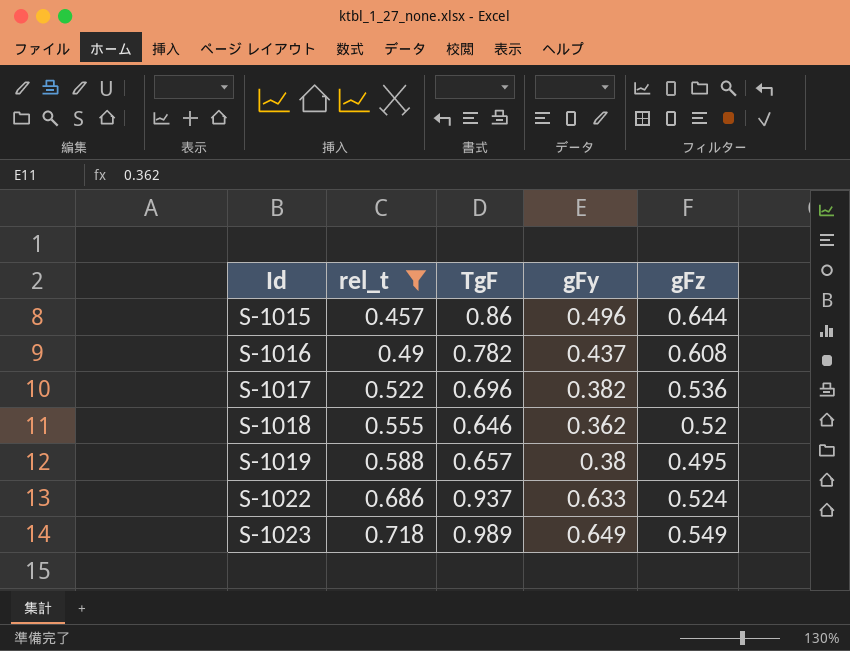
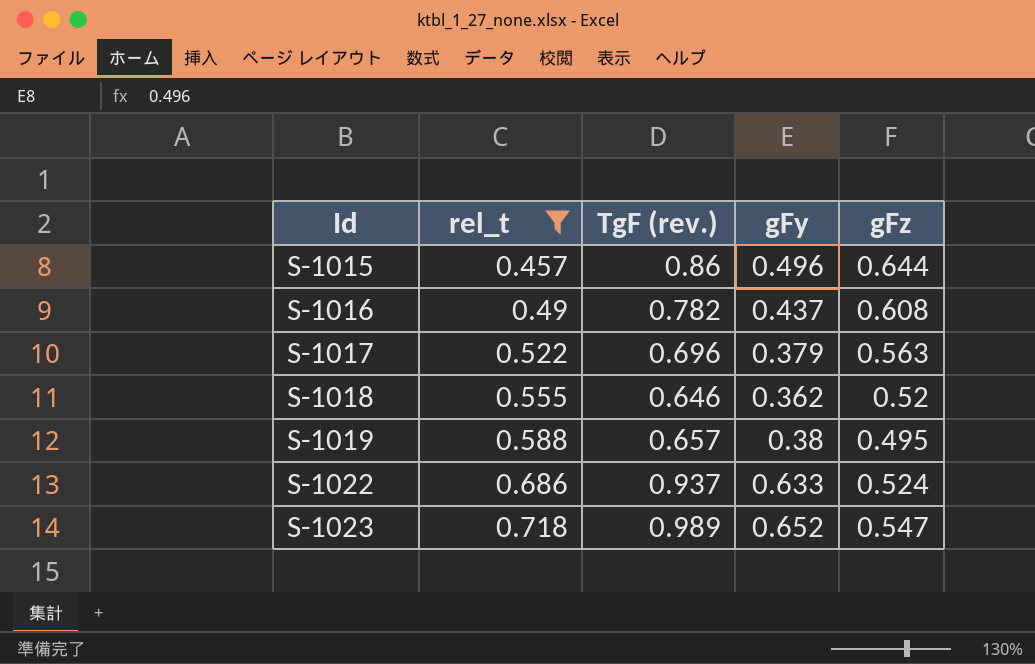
column name: TgF -> TgF (rev.)
S-1017 | gFy: 0.382 -> 0.379
S-1017 | gFz: 0.536 -> 0.563
S-1023 | gFy: 0.649 -> 0.652
S-1023 | gFz: 0.549 -> 0.547

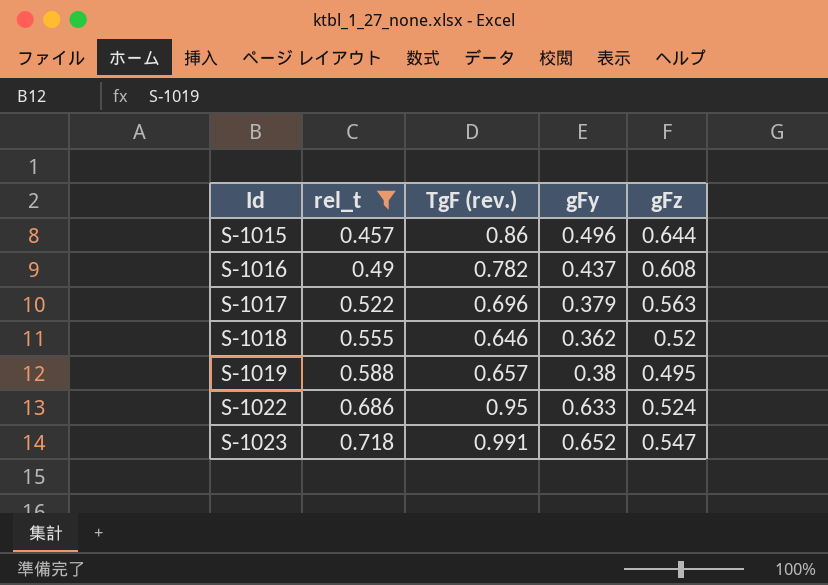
S-1022 | TgF (rev.): 0.937 -> 0.95
S-1023 | TgF (rev.): 0.989 -> 0.991

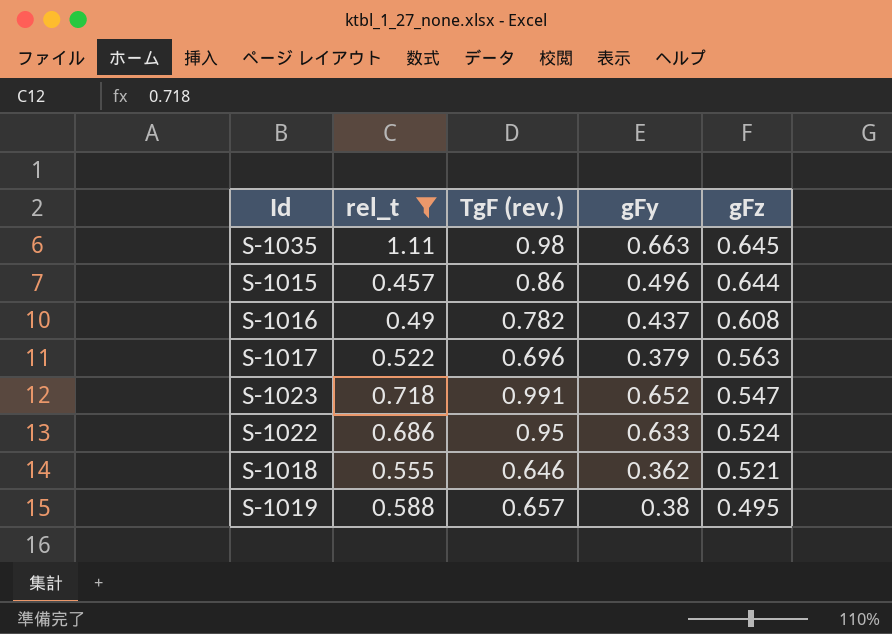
row order: Id ascending -> gFz descending
row S-1035: none -> 1.11 | 0.98 | 0.663 | 0.645
S-1018 | gFz: 0.52 -> 0.521

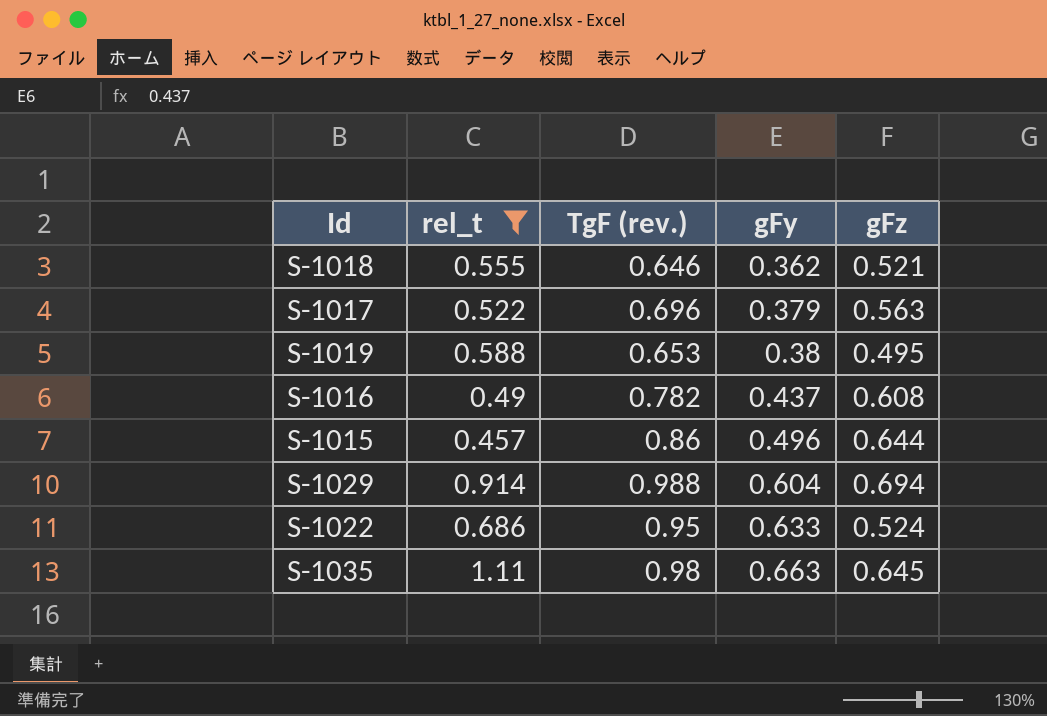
row order: gFz descending -> gFy ascending
row S-1023: 0.718 | 0.991 | 0.652 | 0.547 -> none
S-1019 | TgF (rev.): 0.657 -> 0.653
row S-1029: none -> 0.914 | 0.988 | 0.604 | 0.694

